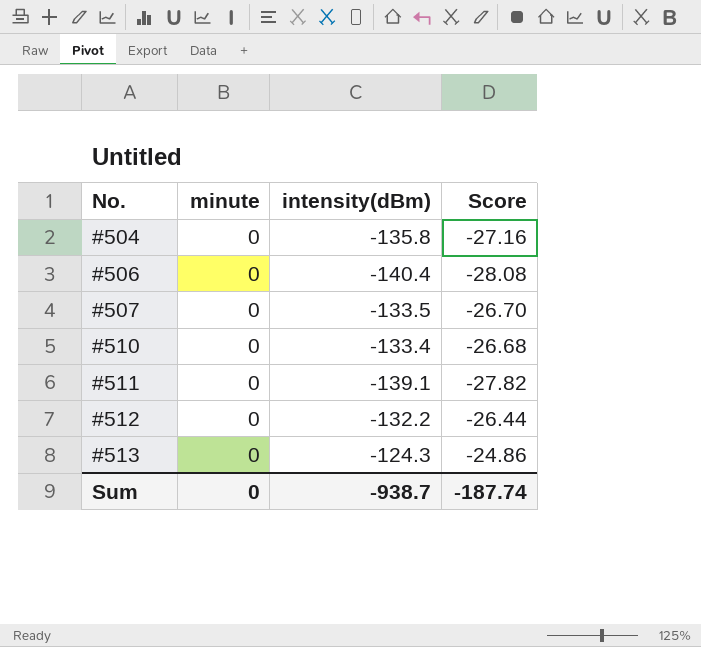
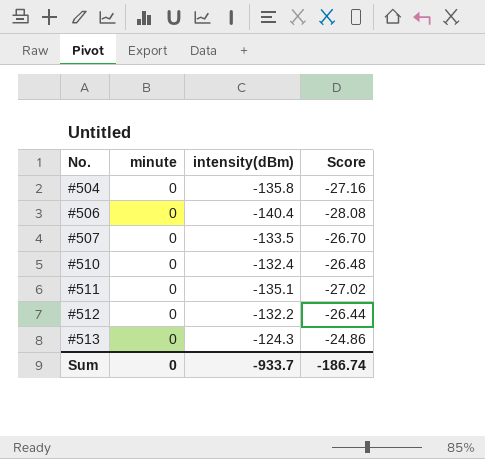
#510 | intensity(dBm): -133.4 -> -132.4
#510 | Score: -26.68 -> -26.48
#511 | intensity(dBm): -139.1 -> -135.1
#511 | Score: -27.82 -> -27.02
Sum | intensity(dBm): -938.7 -> -933.7
Sum | Score: -187.74 -> -186.74

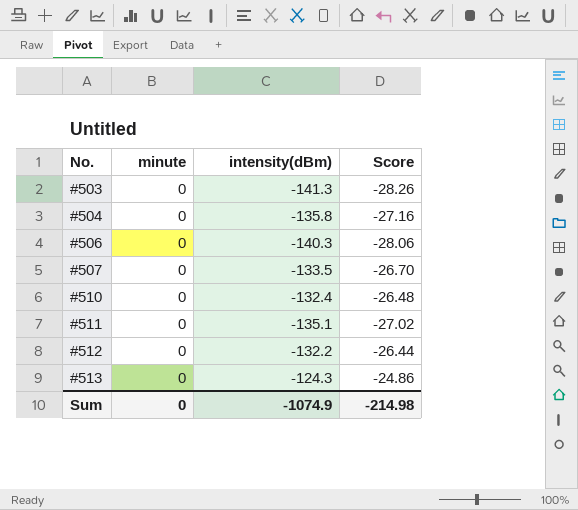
row #503: none -> 0 | -141.3 | -28.26
#506 | intensity(dBm): -140.4 -> -140.3
#506 | Score: -28.08 -> -28.06
Sum | intensity(dBm): -933.7 -> -1074.9
Sum | Score: -186.74 -> -214.98

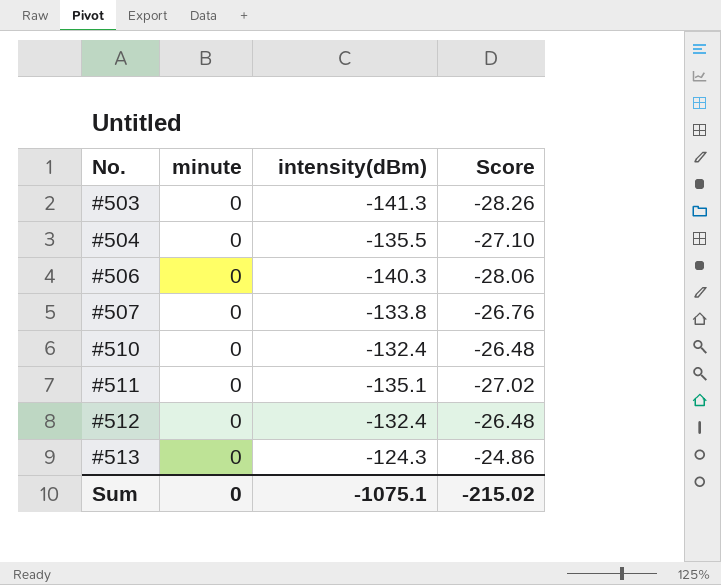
#504 | intensity(dBm): -135.8 -> -135.5
#504 | Score: -27.16 -> -27.10
#507 | intensity(dBm): -133.5 -> -133.8
#507 | Score: -26.70 -> -26.76
#512 | intensity(dBm): -132.2 -> -132.4
#512 | Score: -26.44 -> -26.48
Sum | intensity(dBm): -1074.9 -> -1075.1
Sum | Score: -214.98 -> -215.02

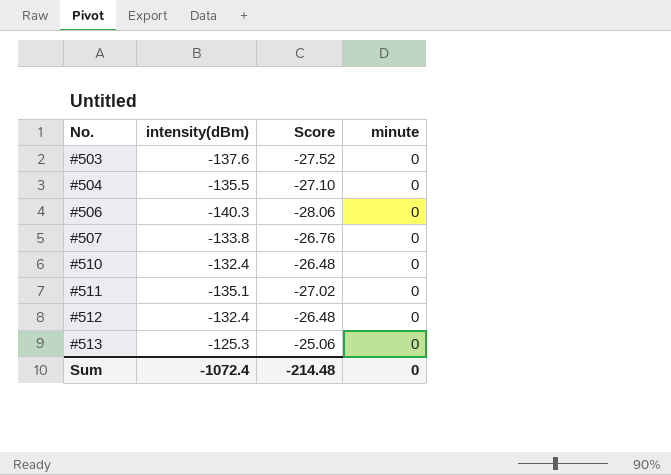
column minute | position: 2 -> 4
#503 | intensity(dBm): -141.3 -> -137.6
#503 | Score: -28.26 -> -27.52
#513 | intensity(dBm): -124.3 -> -125.3
#513 | Score: -24.86 -> -25.06
Sum | intensity(dBm): -1075.1 -> -1072.4
Sum | Score: -215.02 -> -214.48

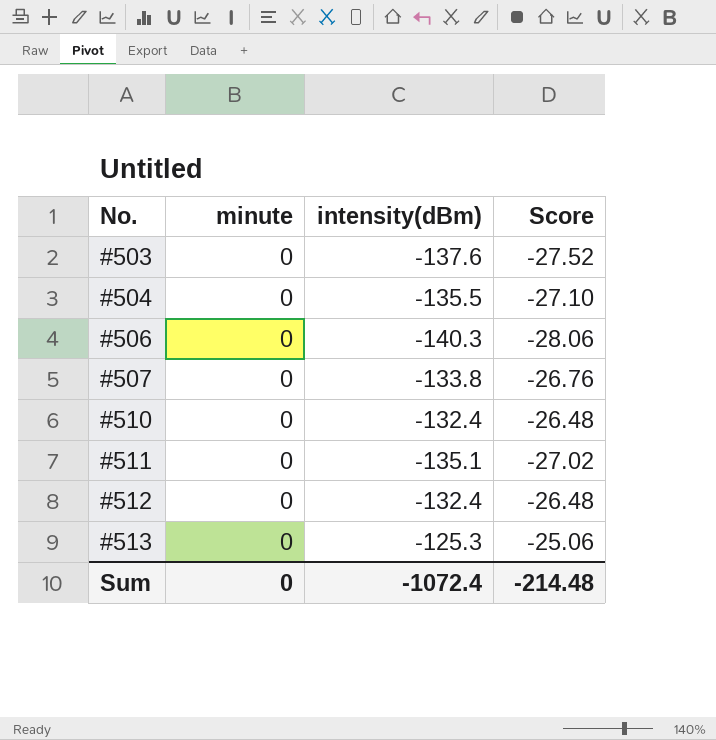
column minute | position: 4 -> 2

